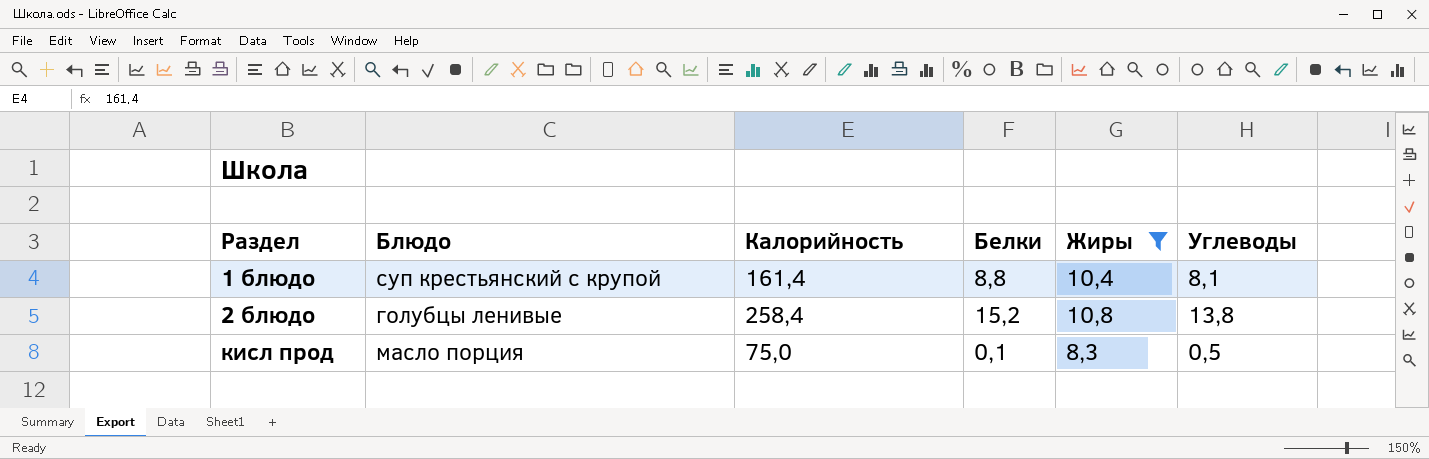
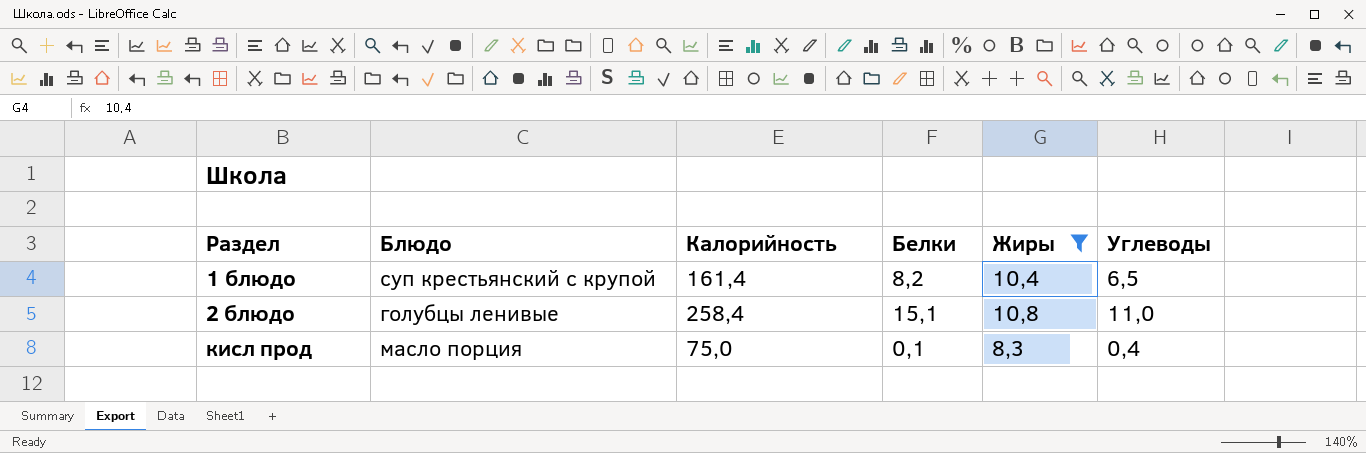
1 блюдо | Белки: 8,8 -> 8,2
1 блюдо | Углеводы: 8,1 -> 6,5
2 блюдо | Белки: 15,2 -> 15,1
2 блюдо | Углеводы: 13,8 -> 11,0
кисл прод | Углеводы: 0,5 -> 0,4

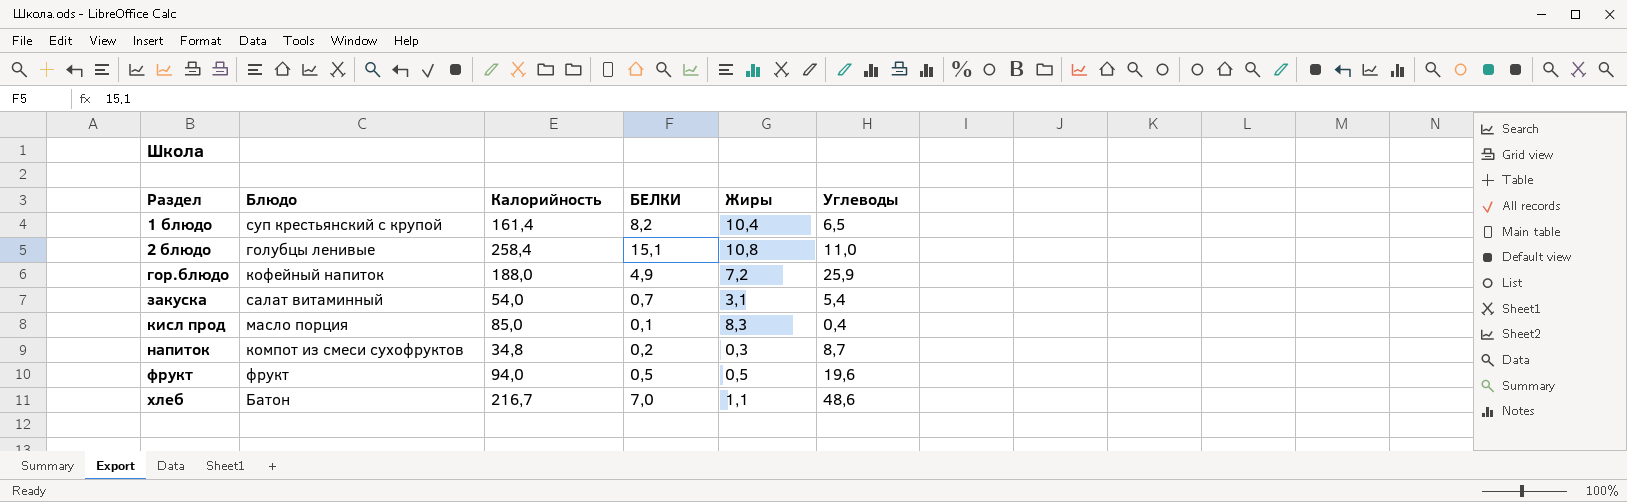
filter: Жиры >= 8,3 -> none
column name: Белки -> БЕЛКИ
кисл прод | Калорийность: 75,0 -> 85,0

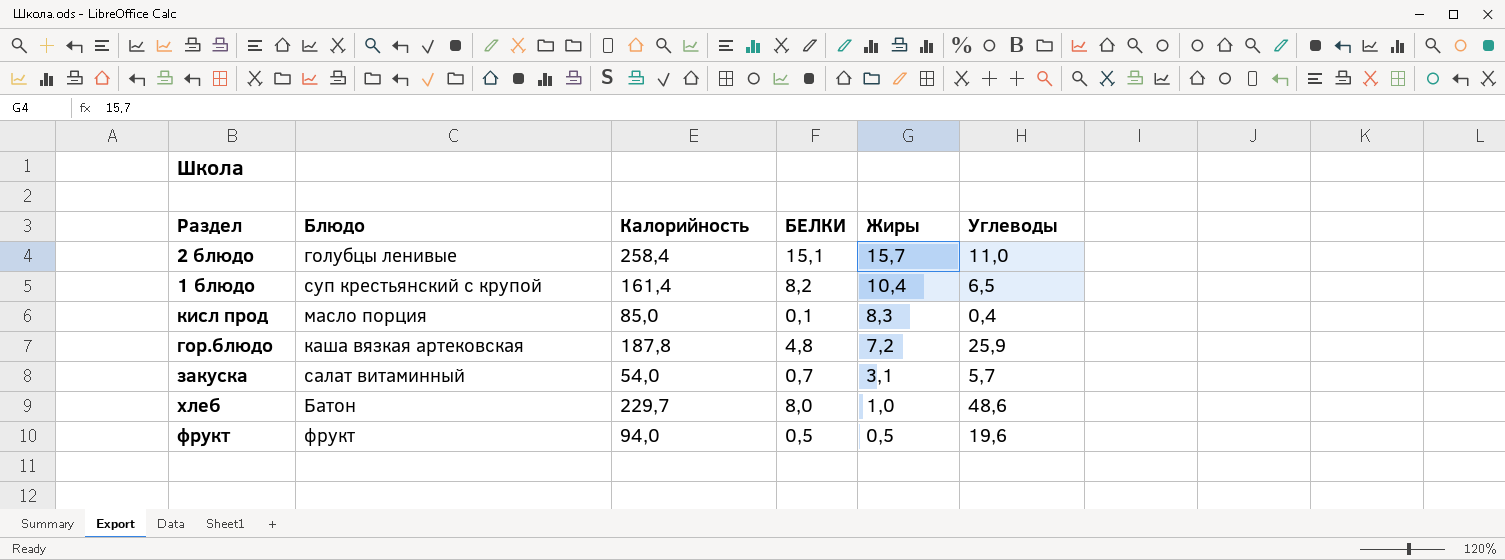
row order: Раздел ascending -> Жиры descending
row напиток: компот из смеси сухофруктов | 34,8 | 0,2 | 0,3 | 8,7 -> none
2 блюдо | Жиры: 10,8 -> 15,7
гор.блюдо | Блюдо: кофейный напиток -> каша вязкая артековская
гор.блюдо | Калорийность: 188,0 -> 187,8
гор.блюдо | БЕЛКИ: 4,9 -> 4,8
закуска | Углеводы: 5,4 -> 5,7
хлеб | Калорийность: 216,7 -> 229,7
хлеб | БЕЛКИ: 7,0 -> 8,0
хлеб | Жиры: 1,1 -> 1,0

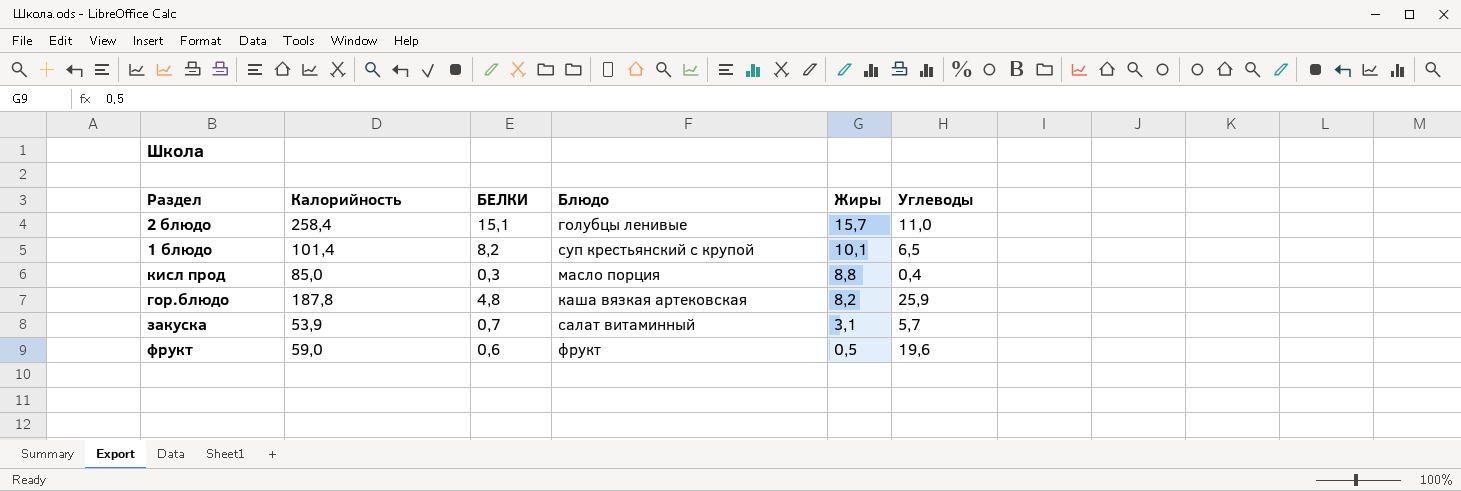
column Блюдо | position: 2 -> 4
row хлеб: Батон | 229,7 | 8,0 | 1,0 | 48,6 -> none
1 блюдо | Калорийность: 161,4 -> 101,4
1 блюдо | Жиры: 10,4 -> 10,1
кисл прод | БЕЛКИ: 0,1 -> 0,3
кисл прод | Жиры: 8,3 -> 8,8
гор.блюдо | Жиры: 7,2 -> 8,2
закуска | Калорийность: 54,0 -> 53,9
фрукт | Калорийность: 94,0 -> 59,0
фрукт | БЕЛКИ: 0,5 -> 0,6

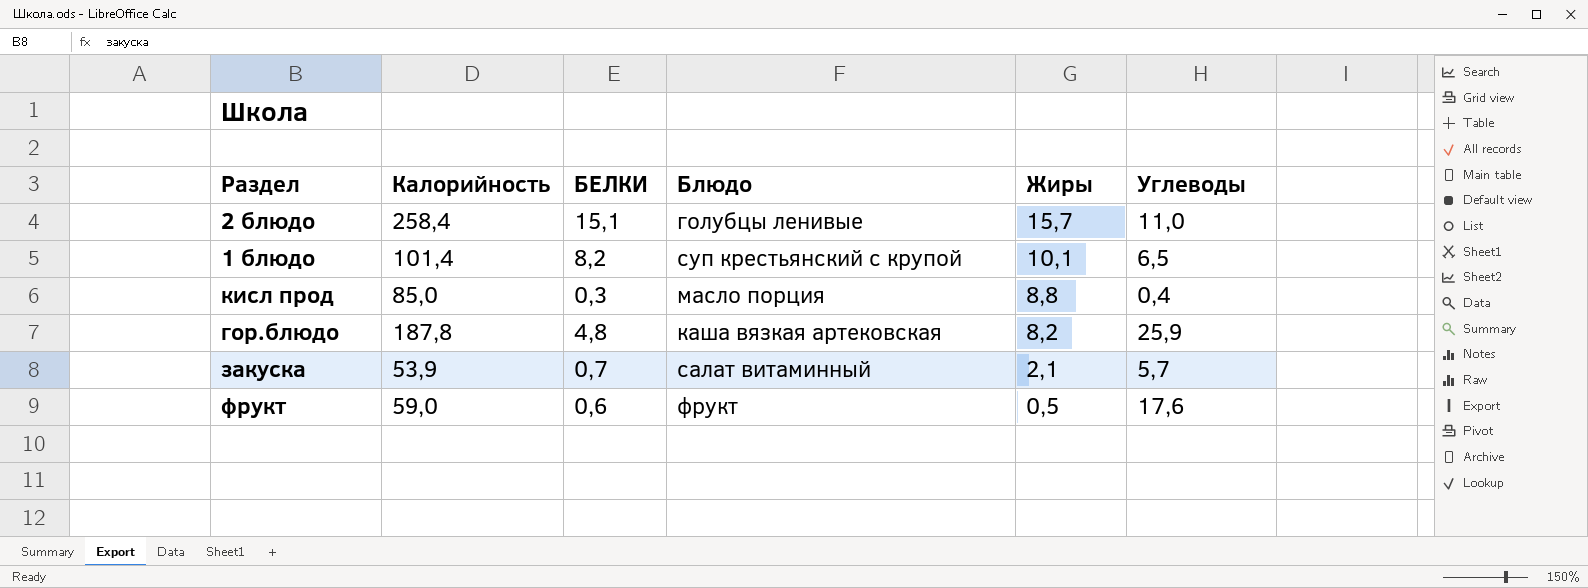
закуска | Жиры: 3,1 -> 2,1
фрукт | Углеводы: 19,6 -> 17,6

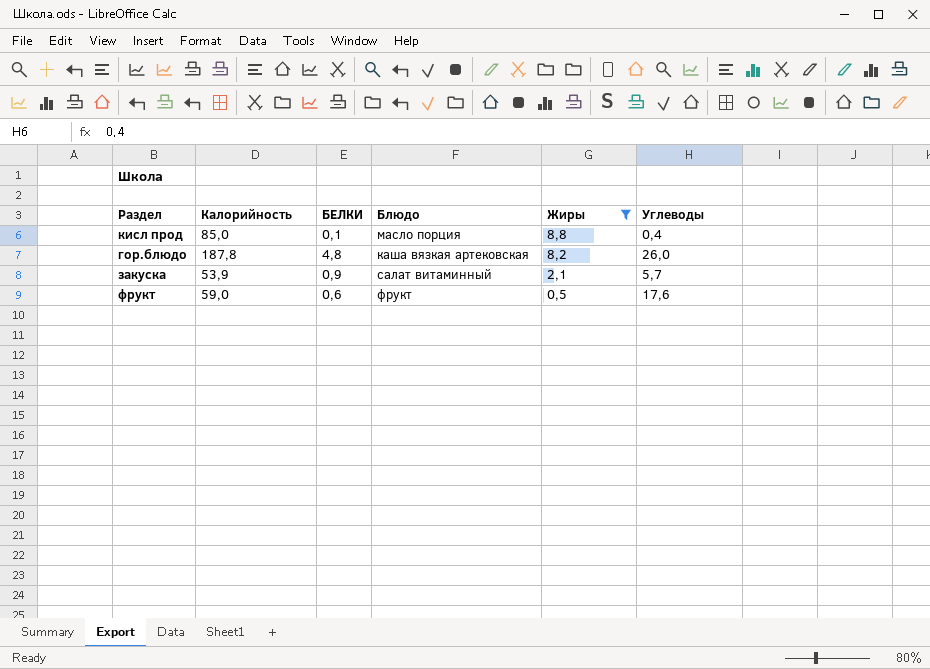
filter: none -> Жиры <= 8,8
кисл прод | БЕЛКИ: 0,3 -> 0,1
гор.блюдо | Углеводы: 25,9 -> 26,0
закуска | БЕЛКИ: 0,7 -> 0,9

